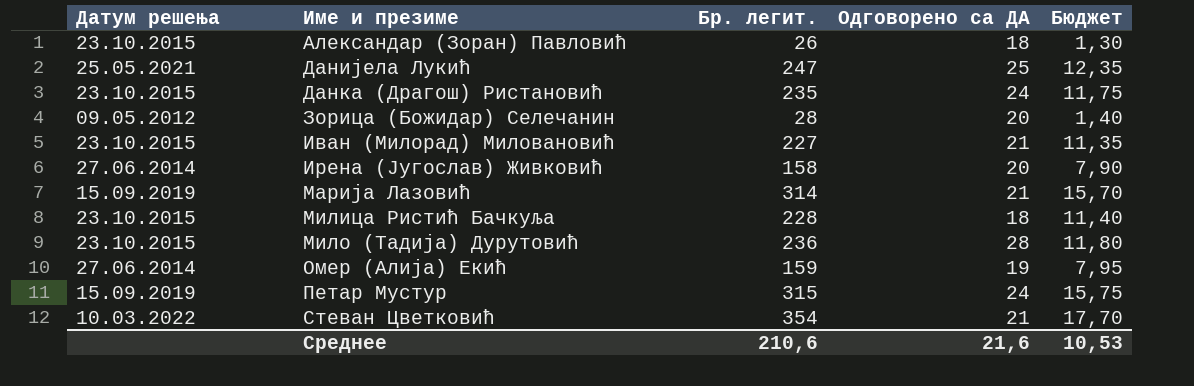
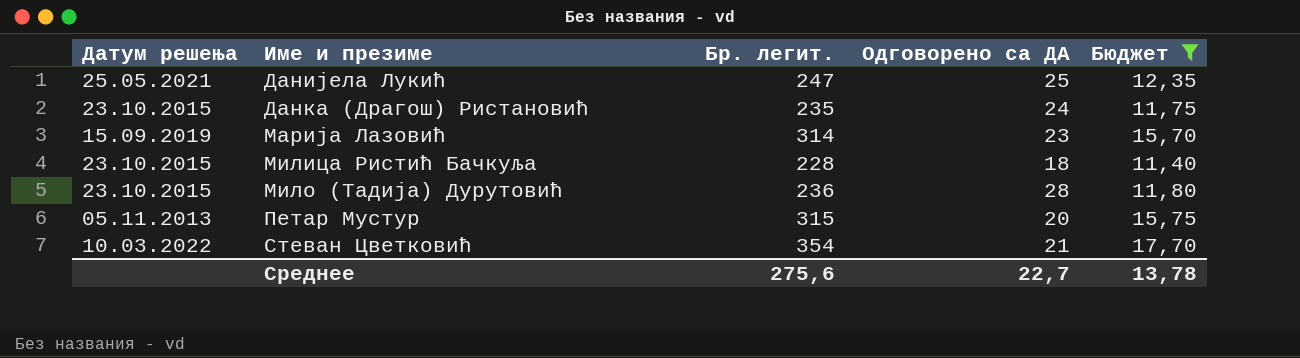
filter: none -> Бюджет >= 11,40
Марија Лазовић | Одговорено са ДА: 21 -> 23
Петар Мустур | Датум решења: 15.09.2019 -> 05.11.2013
Петар Мустур | Одговорено са ДА: 24 -> 20
Среднее | Бр. легит.: 210,6 -> 275,6
Среднее | Одговорено са ДА: 21,6 -> 22,7
Среднее | Бюджет: 10,53 -> 13,78

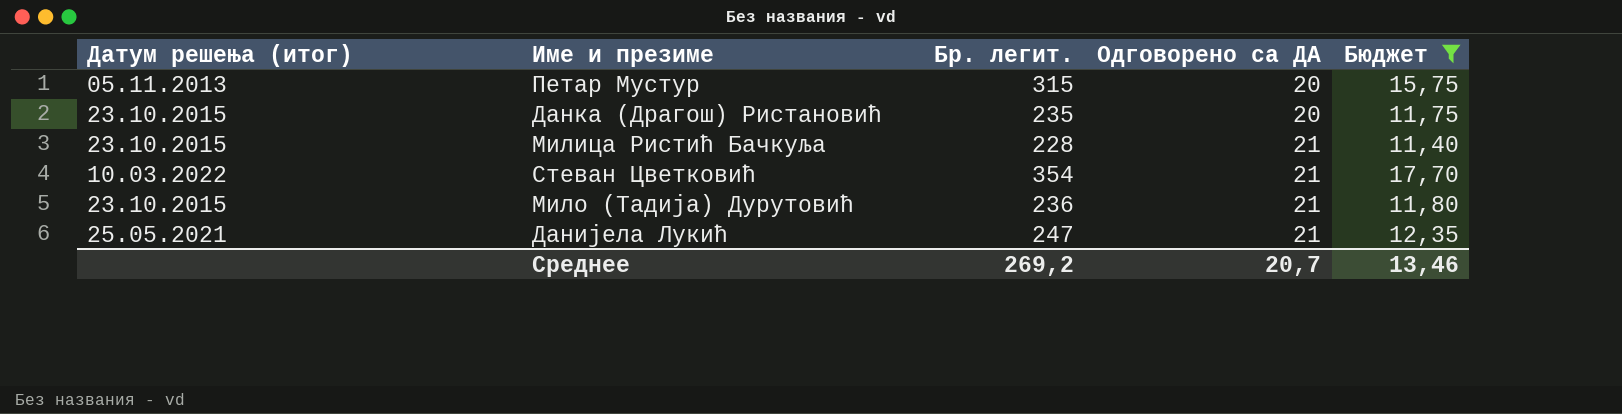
row order: Име и презиме ascending -> Одговорено са ДА ascending
column name: Датум решења -> Датум решења (итог)
row Марија Лазовић: 15.09.2019 | 314 | 23 | 15,70 -> none
Данка (Драгош) Ристановић | Одговорено са ДА: 24 -> 20
Милица Ристић Бачкуља | Одговорено са ДА: 18 -> 21
Мило (Тадија) Дурутовић | Одговорено са ДА: 28 -> 21
Данијела Лукић | Одговорено са ДА: 25 -> 21
Среднее | Бр. легит.: 275,6 -> 269,2
Среднее | Одговорено са ДА: 22,7 -> 20,7
Среднее | Бюджет: 13,78 -> 13,46

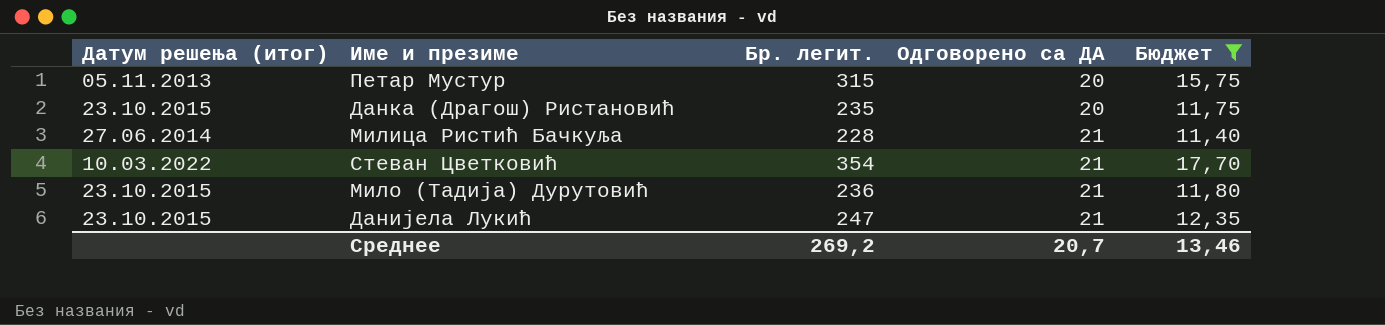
Милица Ристић Бачкуља | Датум решења (итог): 23.10.2015 -> 27.06.2014
Данијела Лукић | Датум решења (итог): 25.05.2021 -> 23.10.2015

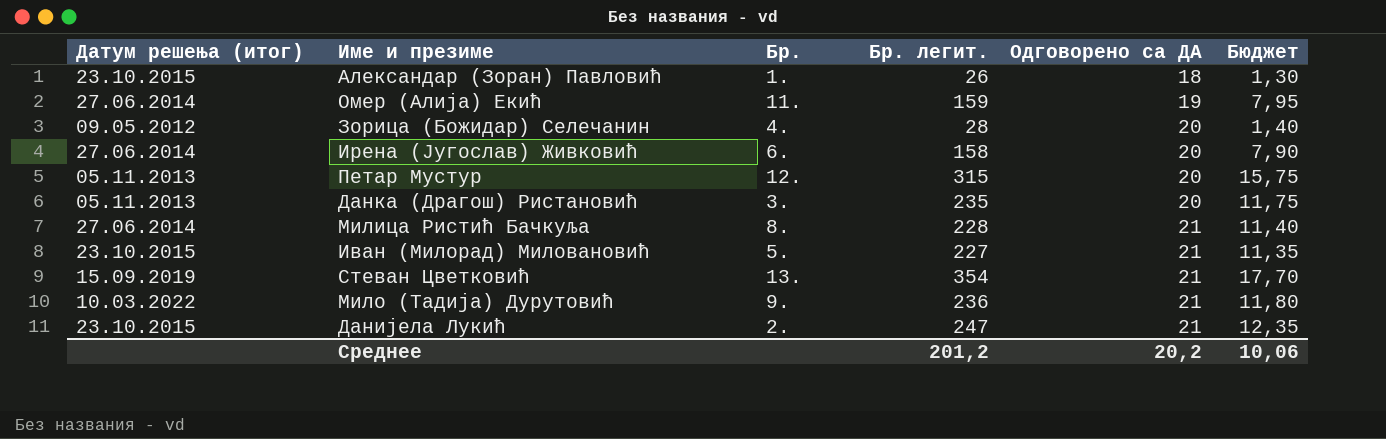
filter: Бюджет >= 11,40 -> none
column Бр. | position: none -> 3
Данка (Драгош) Ристановић | Датум решења (итог): 23.10.2015 -> 05.11.2013
Стеван Цветковић | Датум решења (итог): 10.03.2022 -> 15.09.2019
Мило (Тадија) Дурутовић | Датум решења (итог): 23.10.2015 -> 10.03.2022
Среднее | Бр. легит.: 269,2 -> 201,2
Среднее | Одговорено са ДА: 20,7 -> 20,2
Среднее | Бюджет: 13,46 -> 10,06

